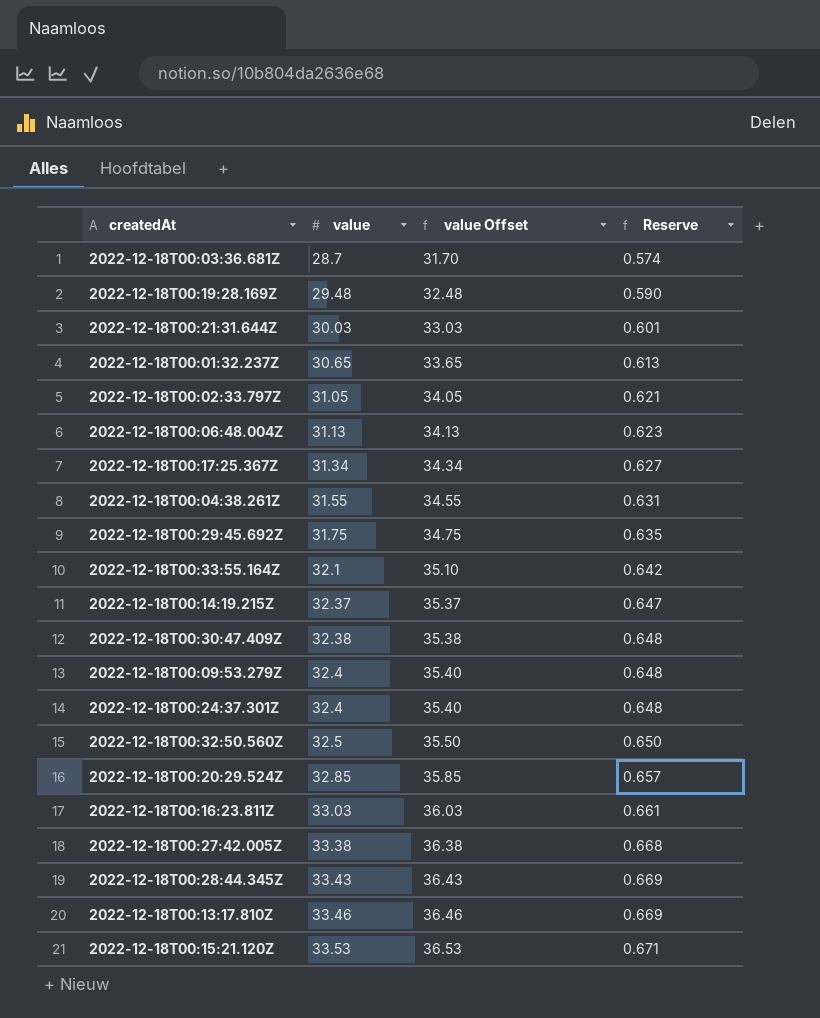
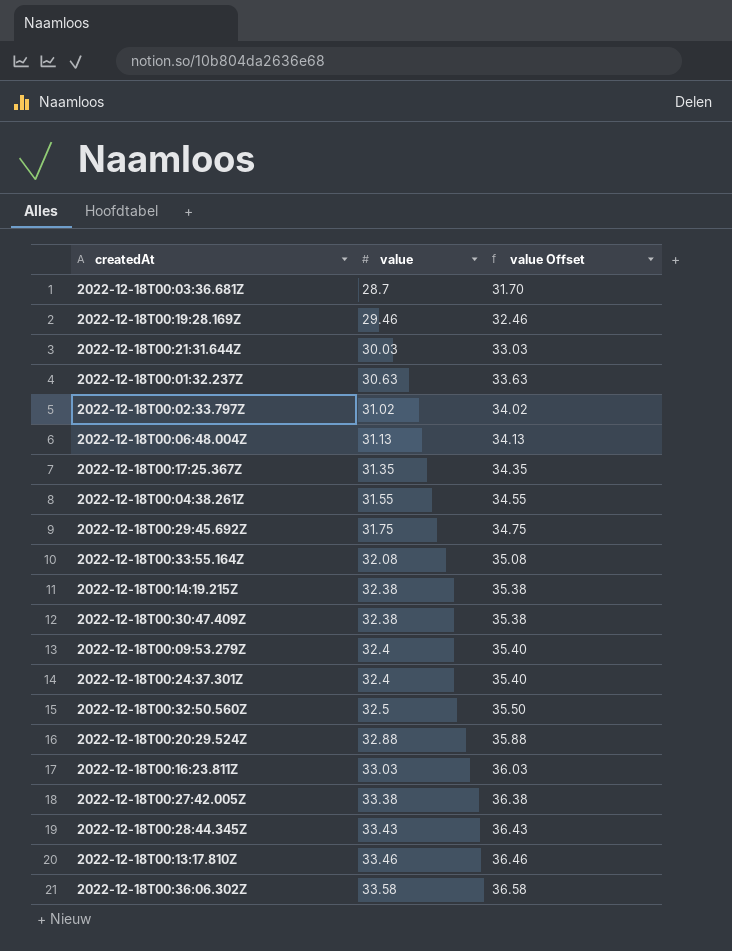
column Reserve | formula: [value] * 0.02 -> none
row 2022-12-18T00:15:21.120Z: 33.53 | 36.53 | 0.671 -> none
2022-12-18T00:19:28.169Z | value: 29.48 -> 29.46
2022-12-18T00:19:28.169Z | value Offset: 32.48 -> 32.46
2022-12-18T00:01:32.237Z | value: 30.65 -> 30.63
2022-12-18T00:01:32.237Z | value Offset: 33.65 -> 33.63
2022-12-18T00:02:33.797Z | value: 31.05 -> 31.02
2022-12-18T00:02:33.797Z | value Offset: 34.05 -> 34.02
2022-12-18T00:17:25.367Z | value: 31.34 -> 31.35
2022-12-18T00:17:25.367Z | value Offset: 34.34 -> 34.35
2022-12-18T00:33:55.164Z | value: 32.1 -> 32.08
2022-12-18T00:33:55.164Z | value Offset: 35.10 -> 35.08
2022-12-18T00:14:19.215Z | value: 32.37 -> 32.38
2022-12-18T00:14:19.215Z | value Offset: 35.37 -> 35.38
2022-12-18T00:20:29.524Z | value: 32.85 -> 32.88
2022-12-18T00:20:29.524Z | value Offset: 35.85 -> 35.88
row 2022-12-18T00:36:06.302Z: none -> 33.58 | 36.58

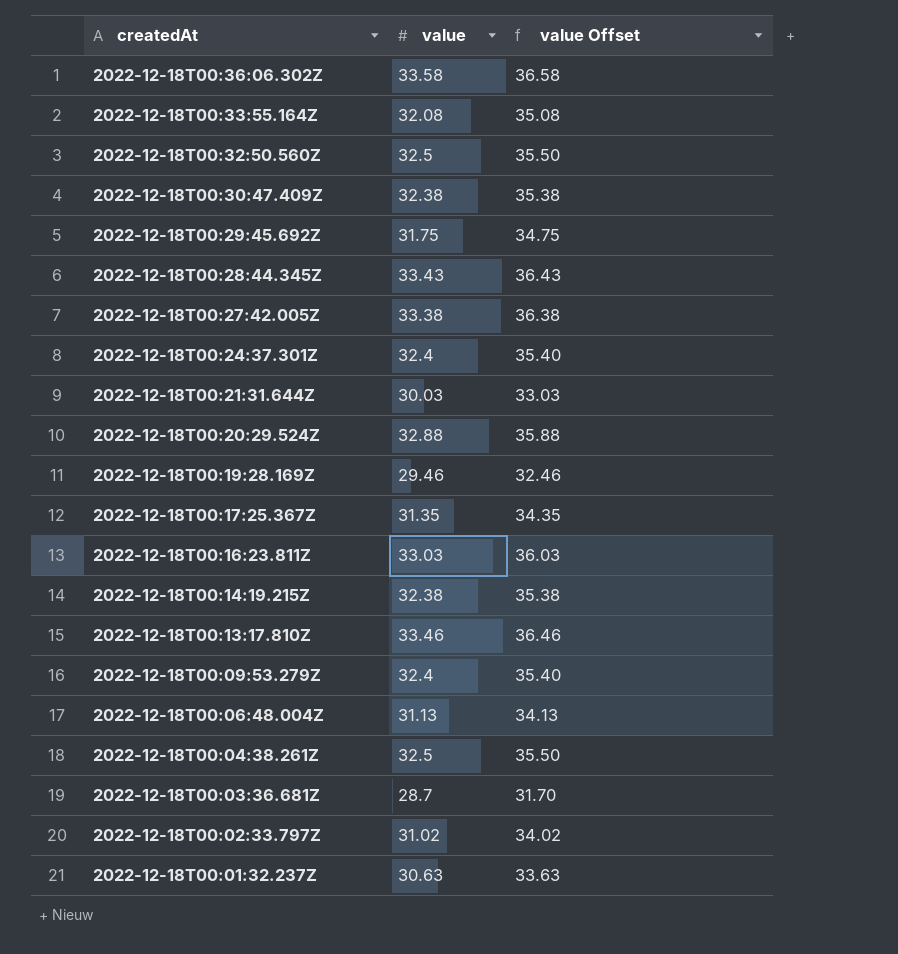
row order: value ascending -> createdAt descending
2022-12-18T00:04:38.261Z | value: 31.55 -> 32.5
2022-12-18T00:04:38.261Z | value Offset: 34.55 -> 35.50

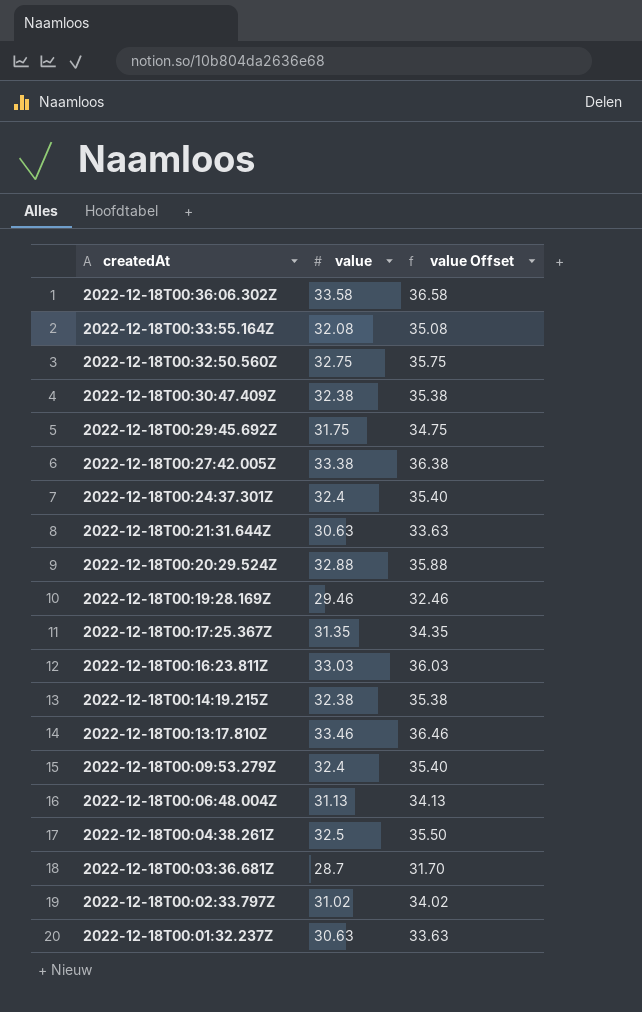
row 2022-12-18T00:28:44.345Z: 33.43 | 36.43 -> none
2022-12-18T00:32:50.560Z | value: 32.5 -> 32.75
2022-12-18T00:32:50.560Z | value Offset: 35.50 -> 35.75
2022-12-18T00:21:31.644Z | value: 30.03 -> 30.63
2022-12-18T00:21:31.644Z | value Offset: 33.03 -> 33.63

